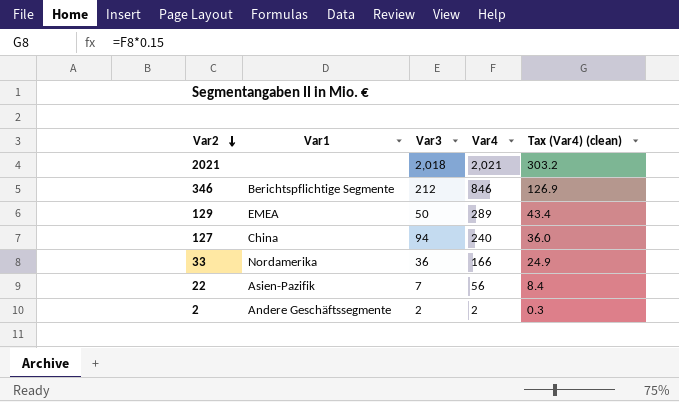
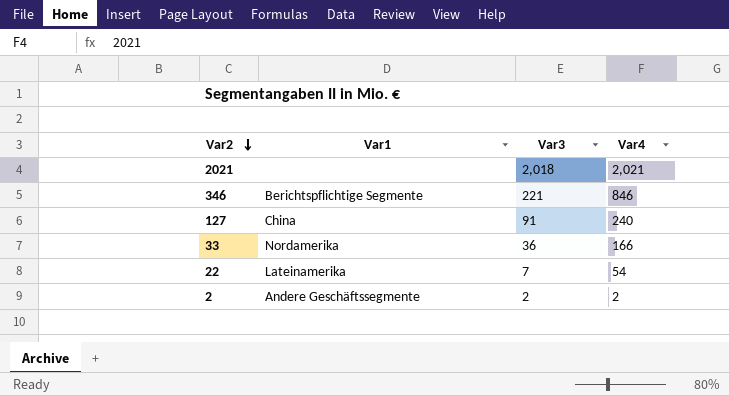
column Tax (Var4) (clean) | formula: [Var4] * 0.15 -> none
row 129: EMEA | 50 | 289 | 43.4 -> none
346 | Var3: 212 -> 221
127 | Var3: 94 -> 91
22 | Var1: Asien-Pazifik -> Lateinamerika
22 | Var4: 56 -> 54

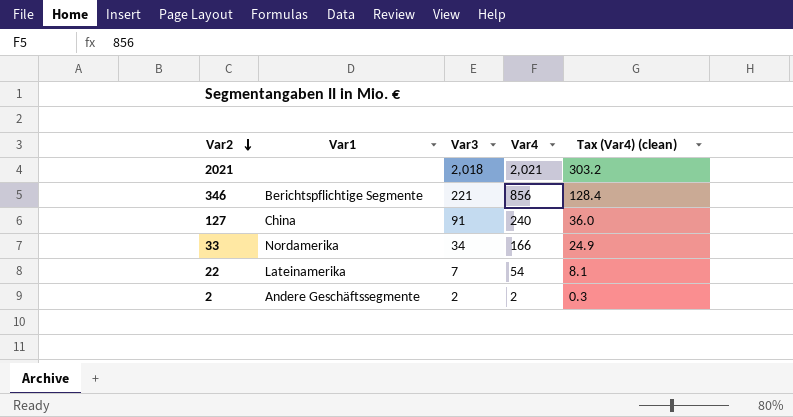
column Tax (Var4) (clean) | formula: none -> [Var4] * 0.15
346 | Var4: 846 -> 856
33 | Var3: 36 -> 34

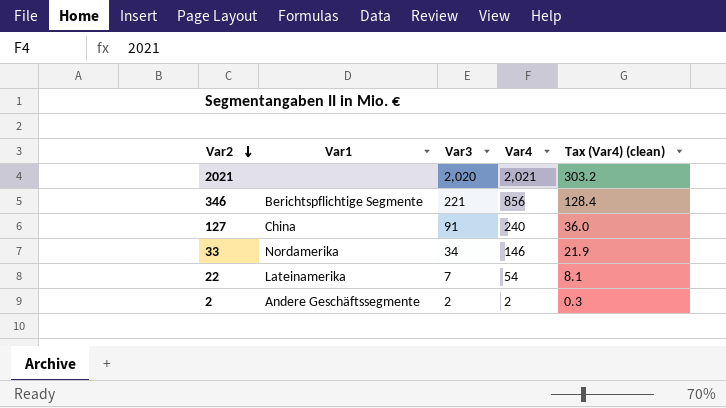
2021 | Var3: 2,018 -> 2,020
33 | Var4: 166 -> 146
33 | Tax (Var4) (clean): 24.9 -> 21.9

